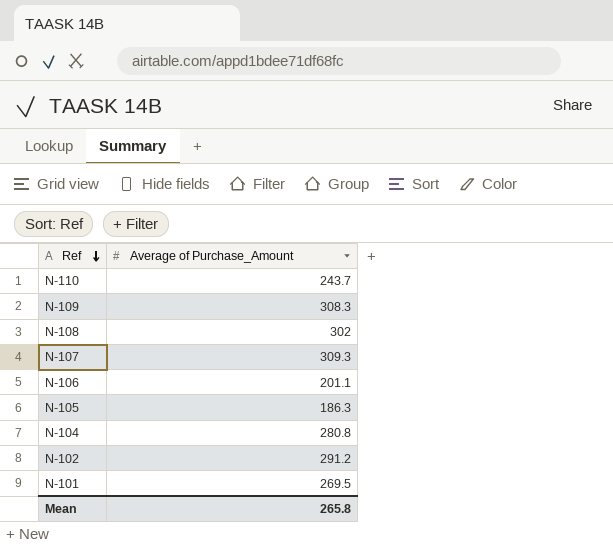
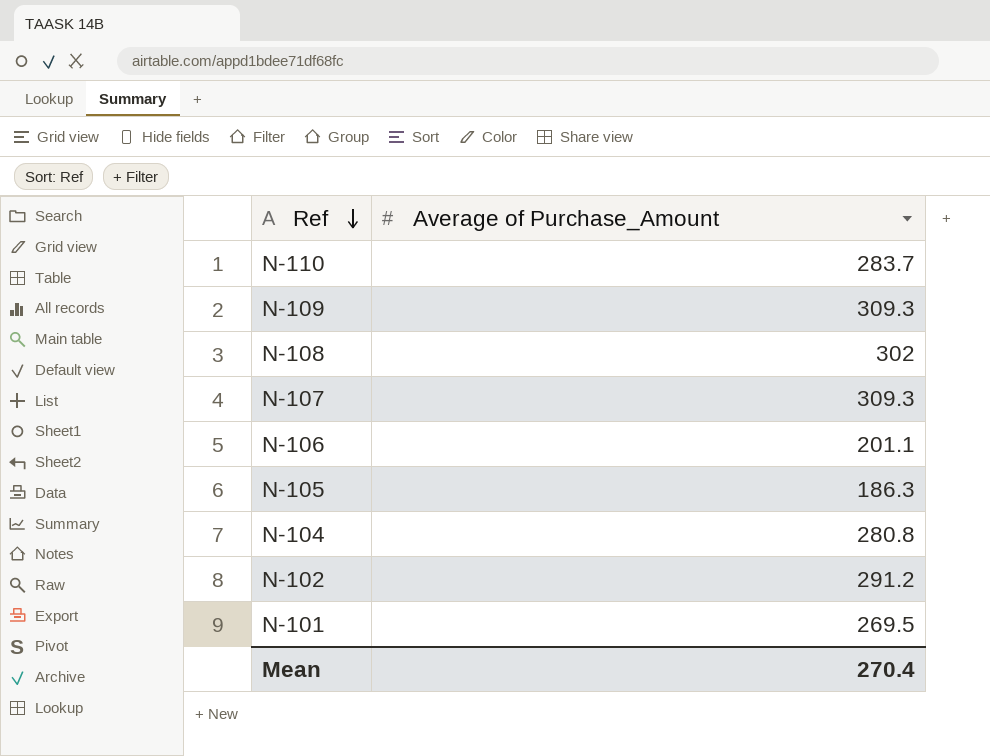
N-110 | Average of Purchase_Amount: 243.7 -> 283.7
N-109 | Average of Purchase_Amount: 308.3 -> 309.3
Mean | Average of Purchase_Amount: 265.8 -> 270.4

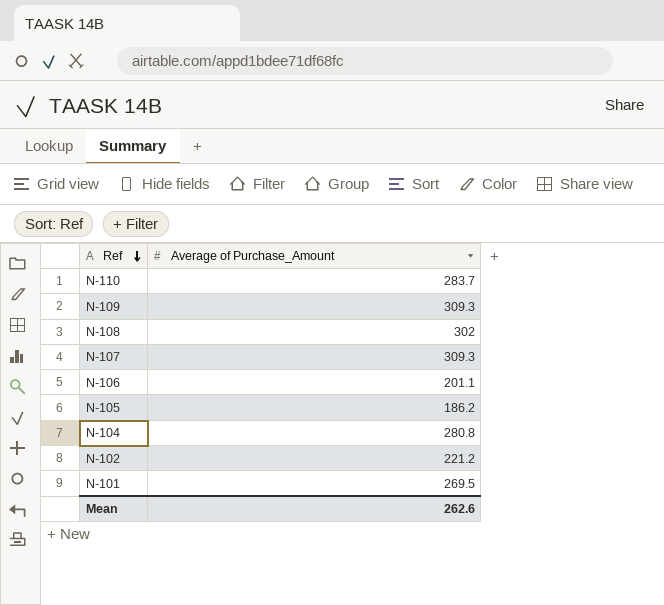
N-105 | Average of Purchase_Amount: 186.3 -> 186.2
N-102 | Average of Purchase_Amount: 291.2 -> 221.2
Mean | Average of Purchase_Amount: 270.4 -> 262.6

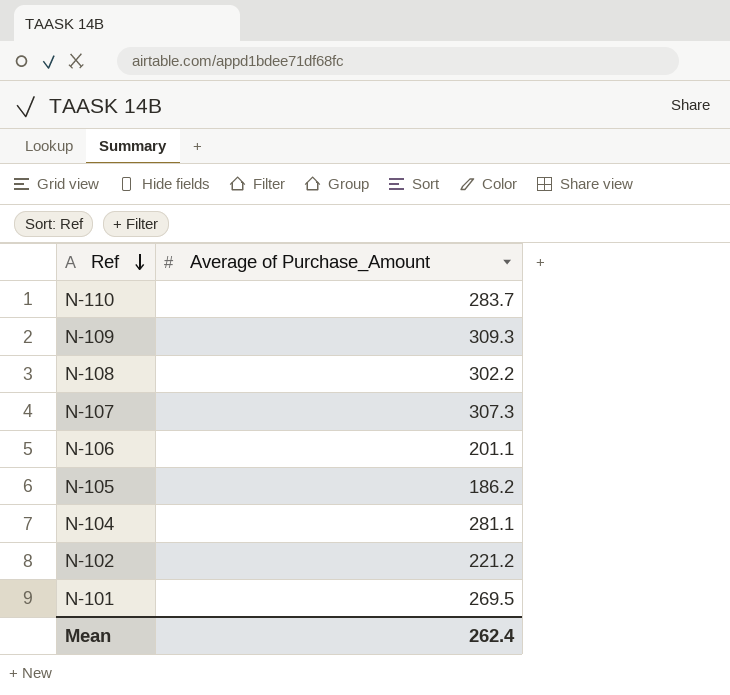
N-108 | Average of Purchase_Amount: 302 -> 302.2
N-107 | Average of Purchase_Amount: 309.3 -> 307.3
N-104 | Average of Purchase_Amount: 280.8 -> 281.1
Mean | Average of Purchase_Amount: 262.6 -> 262.4

